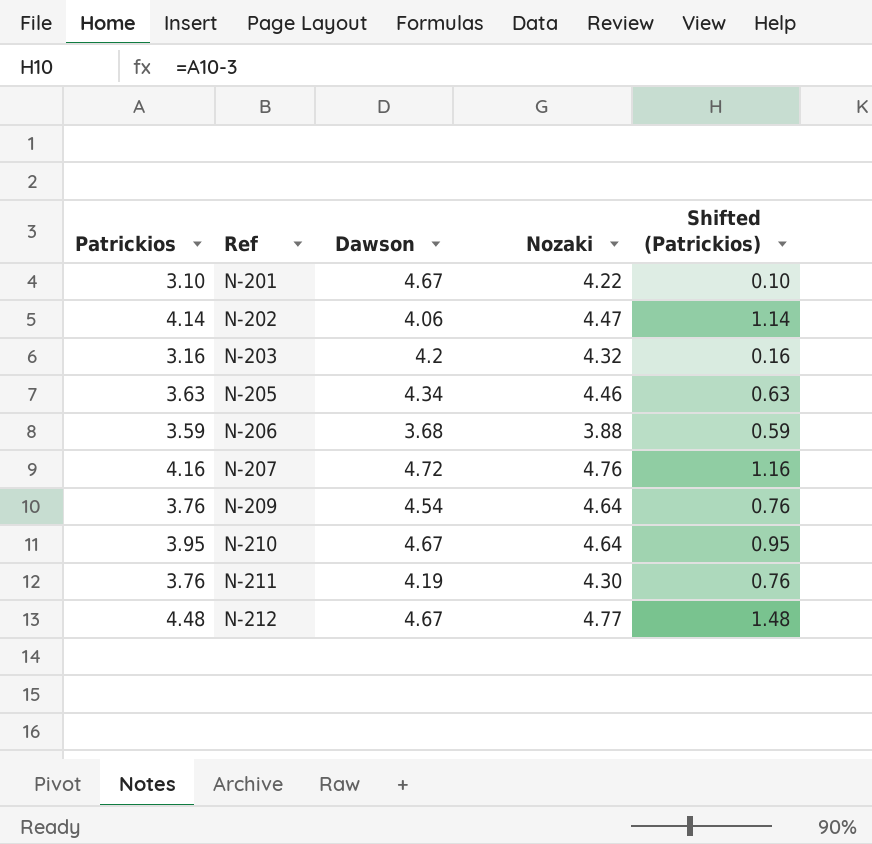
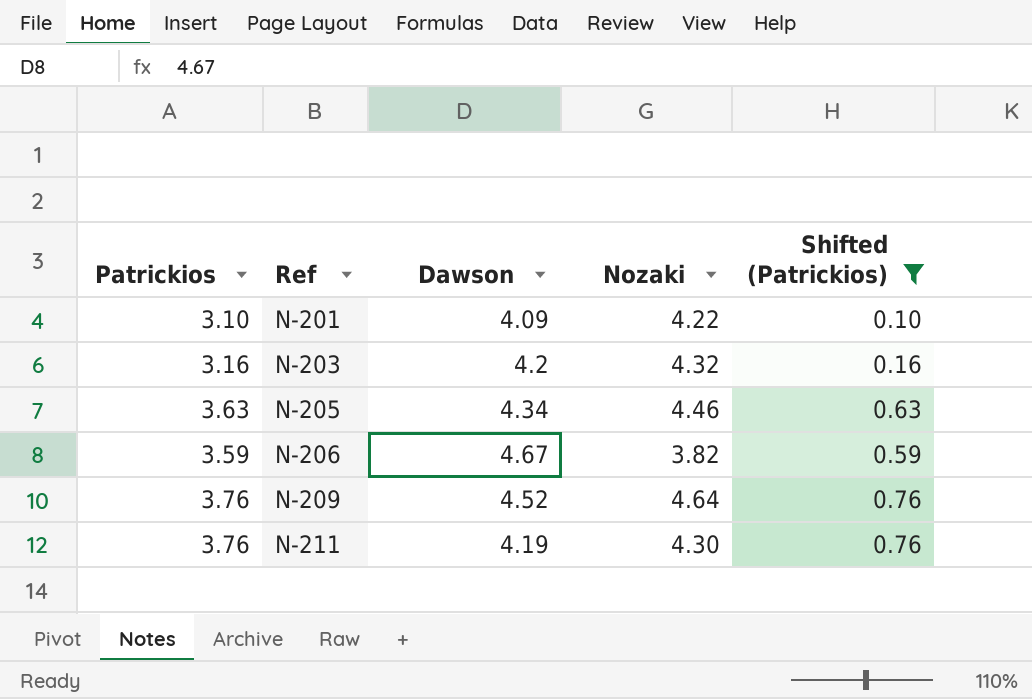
filter: none -> Shifted (Patrickios) <= 0.76
N-201 | Dawson: 4.67 -> 4.09
N-206 | Dawson: 3.68 -> 4.67
N-206 | Nozaki: 3.88 -> 3.82
N-209 | Dawson: 4.54 -> 4.52

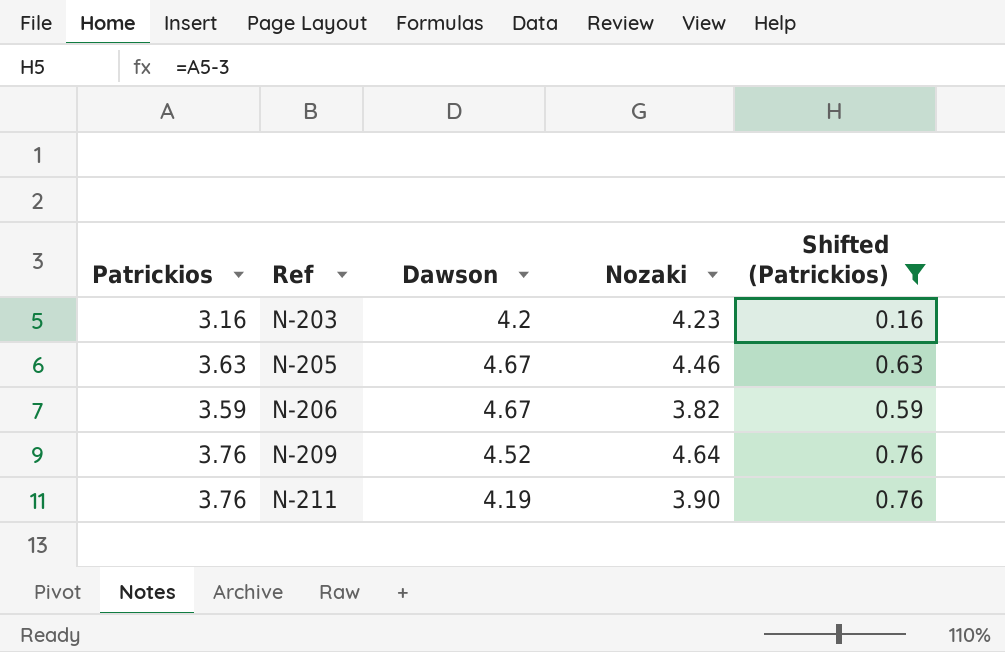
row N-201: 3.10 | 4.09 | 4.22 | 0.10 -> none
N-203 | Nozaki: 4.32 -> 4.23
N-205 | Dawson: 4.34 -> 4.67
N-211 | Nozaki: 4.30 -> 3.90

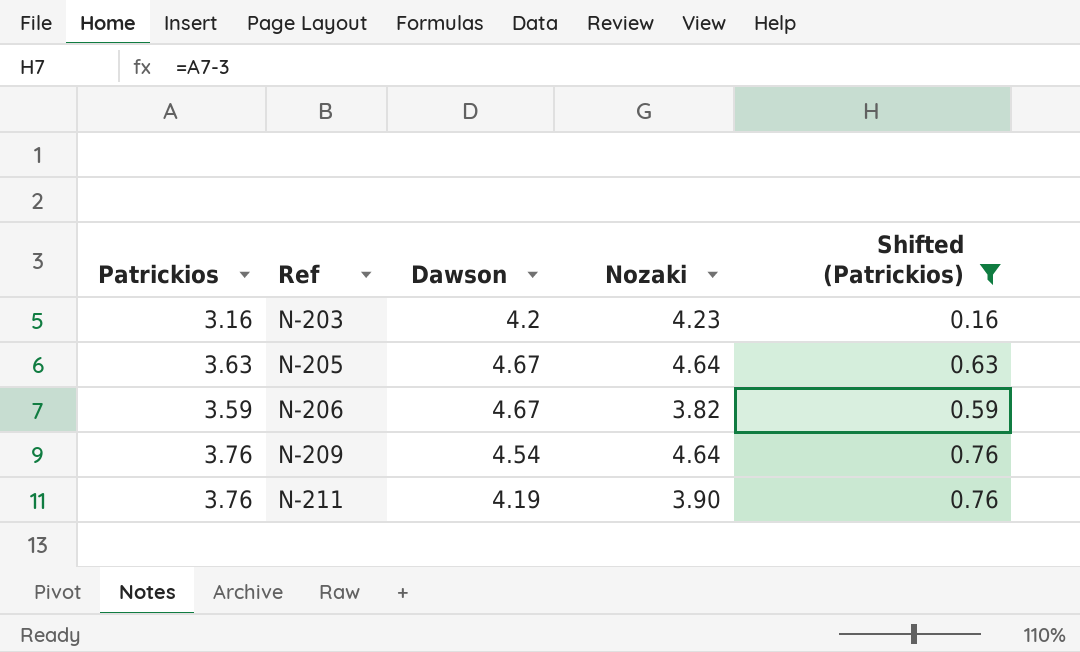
N-205 | Nozaki: 4.46 -> 4.64
N-209 | Dawson: 4.52 -> 4.54

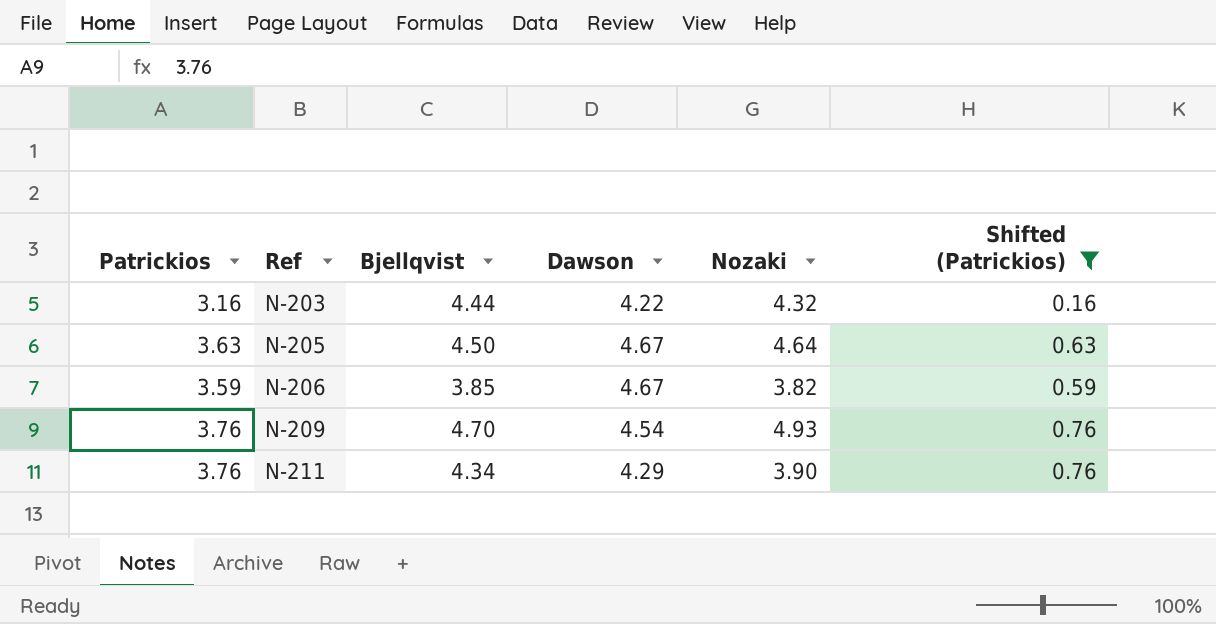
column Bjellqvist | position: none -> 3
N-203 | Dawson: 4.2 -> 4.22
N-203 | Nozaki: 4.23 -> 4.32
N-209 | Nozaki: 4.64 -> 4.93
N-211 | Dawson: 4.19 -> 4.29

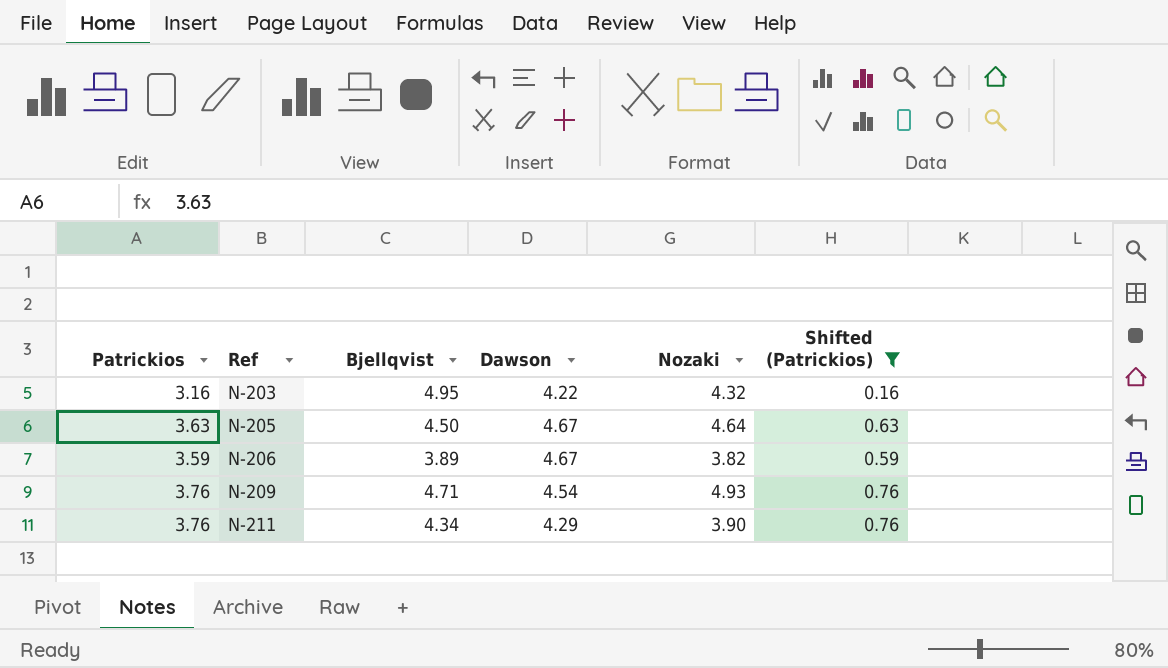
N-203 | Bjellqvist: 4.44 -> 4.95
N-206 | Bjellqvist: 3.85 -> 3.89
N-209 | Bjellqvist: 4.70 -> 4.71

